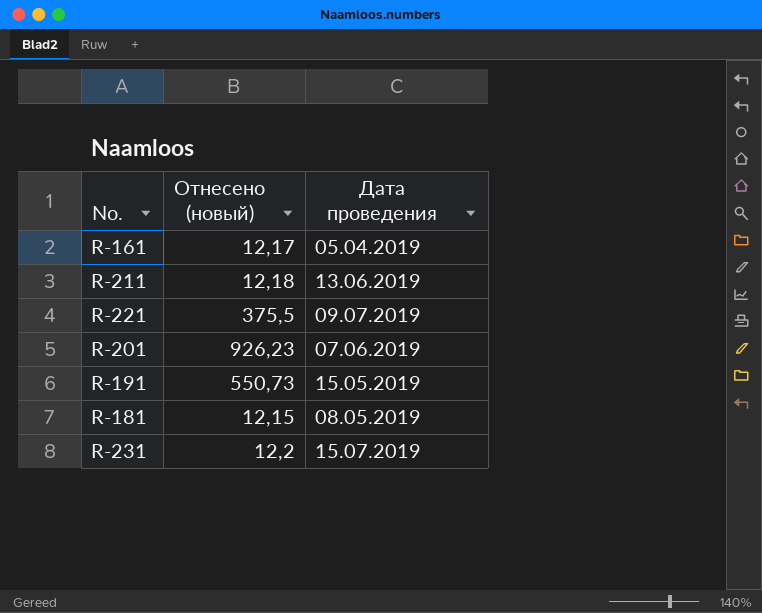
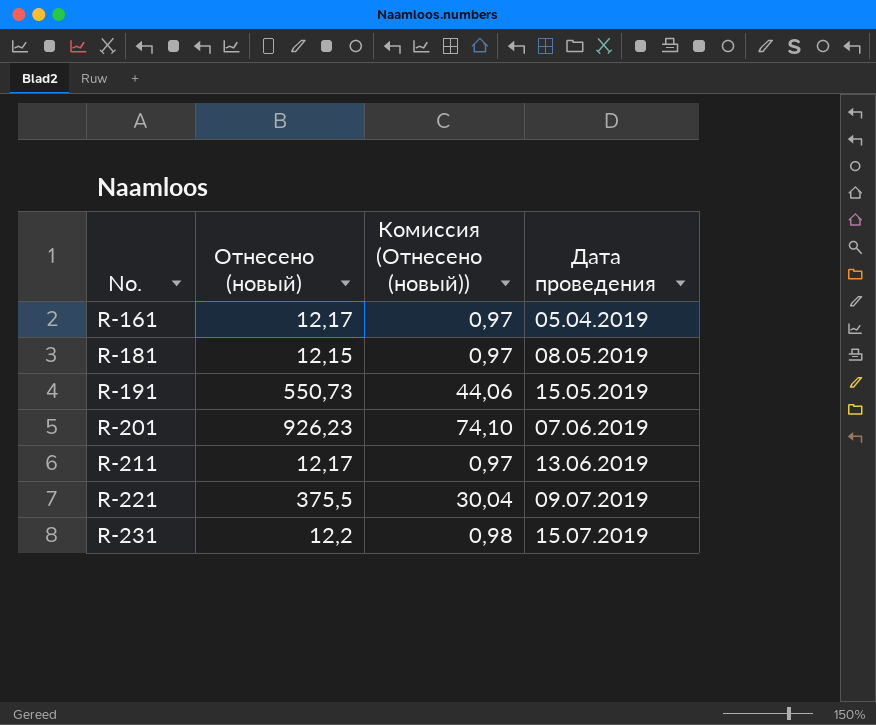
row order: none -> No. ascending
column Комиссия (Отнесено (новый)) | formula: none -> [Отнесено (новый)] * 0,08
R-211 | Отнесено (новый): 12,18 -> 12,17

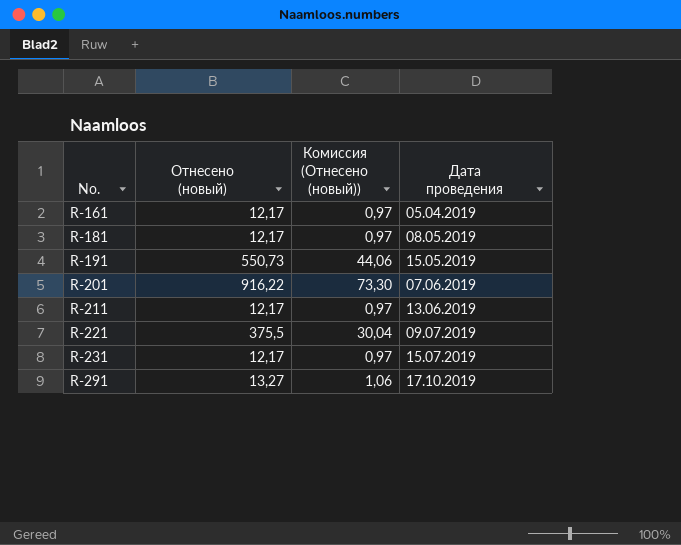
R-181 | Отнесено (новый): 12,15 -> 12,17
R-201 | Отнесено (новый): 926,23 -> 916,22
R-201 | Комиссия (Отнесено (новый)): 74,10 -> 73,30
R-231 | Отнесено (новый): 12,2 -> 12,17
R-231 | Комиссия (Отнесено (новый)): 0,98 -> 0,97
row R-291: none -> 13,27 | 1,06 | 17.10.2019

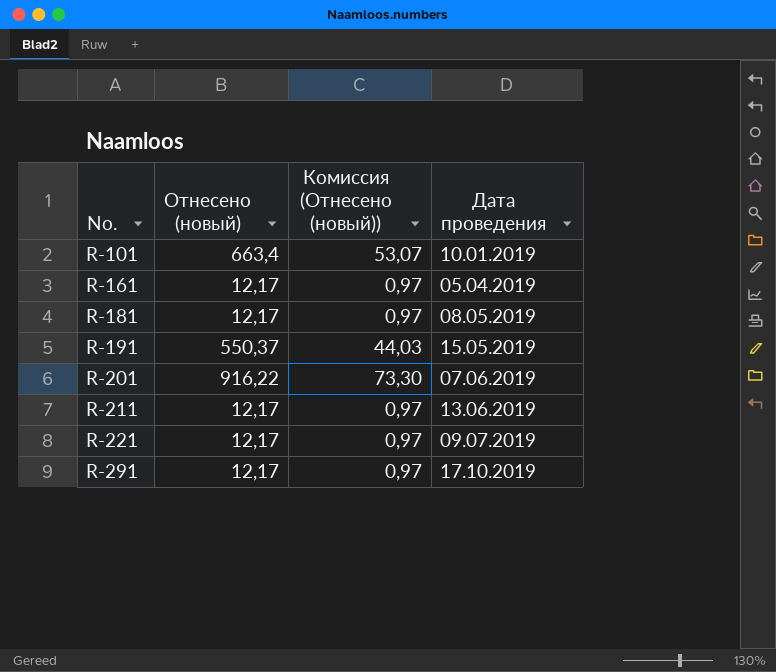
row R-231: 12,17 | 0,97 | 15.07.2019 -> none
row R-101: none -> 663,4 | 53,07 | 10.01.2019
R-191 | Отнесено (новый): 550,73 -> 550,37
R-191 | Комиссия (Отнесено (новый)): 44,06 -> 44,03
R-221 | Отнесено (новый): 375,5 -> 12,17
R-221 | Комиссия (Отнесено (новый)): 30,04 -> 0,97
R-291 | Отнесено (новый): 13,27 -> 12,17
R-291 | Комиссия (Отнесено (новый)): 1,06 -> 0,97

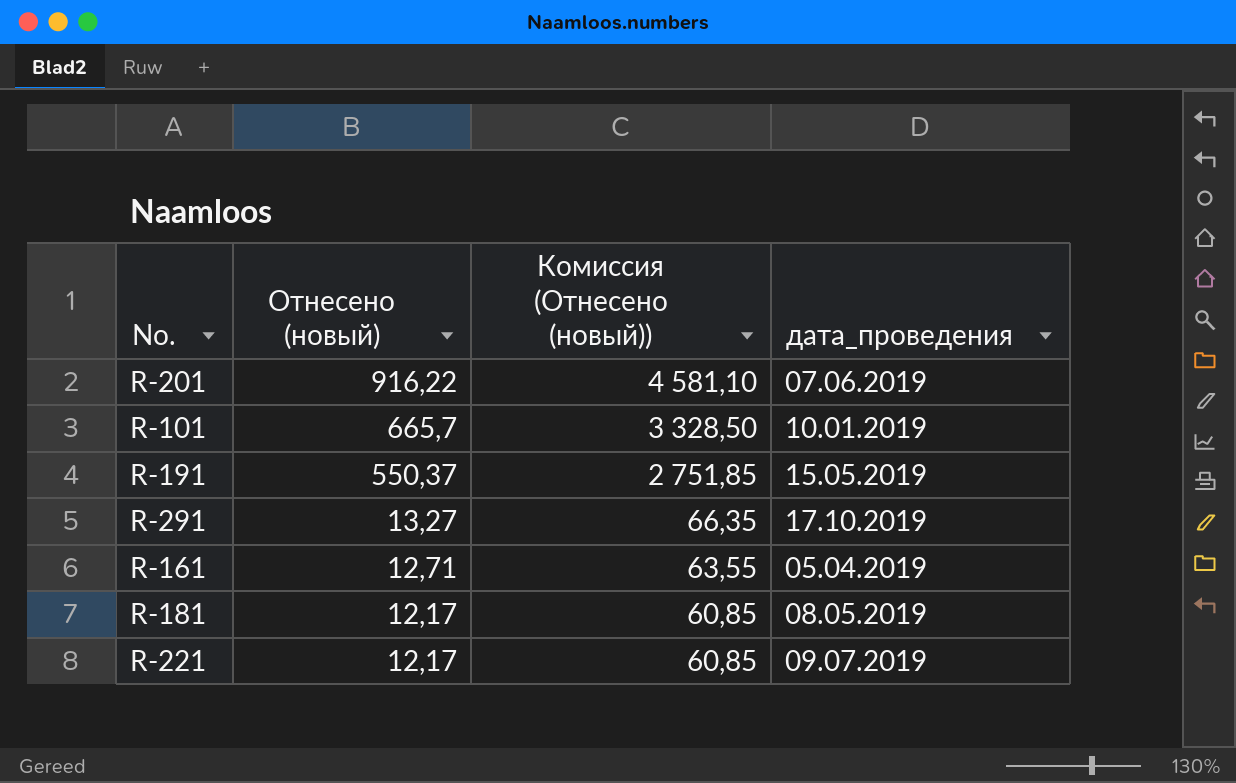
row order: No. ascending -> Отнесено (новый) descending
column Комиссия (Отнесено (новый)) | formula: [Отнесено (новый)] * 0,08 -> [Отнесено (новый)] * 5
column name: Дата проведения -> дата_проведения
row R-211: 12,17 | 0,97 | 13.06.2019 -> none
R-101 | Отнесено (новый): 663,4 -> 665,7
R-291 | Отнесено (новый): 12,17 -> 13,27
R-161 | Отнесено (новый): 12,17 -> 12,71

